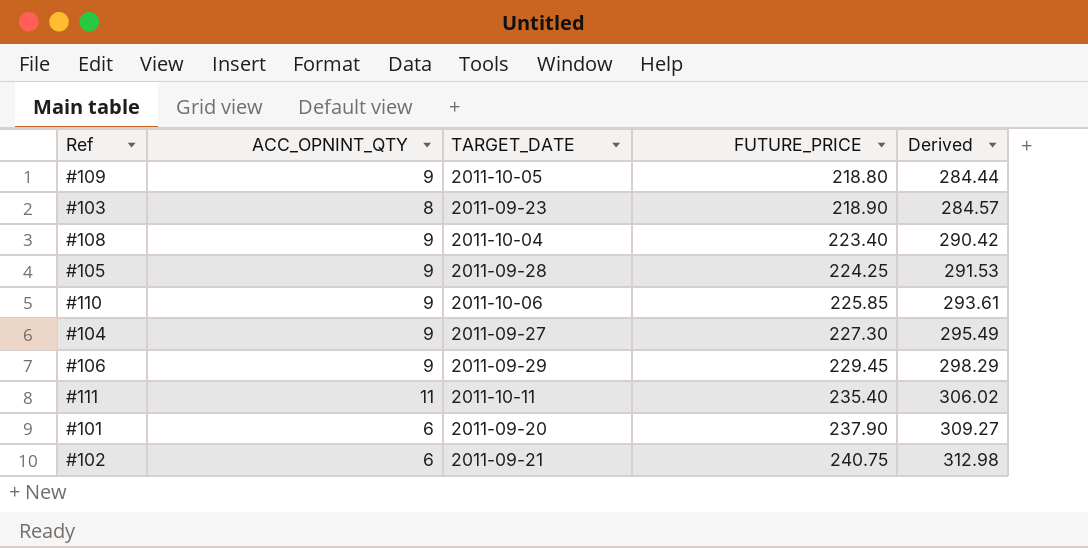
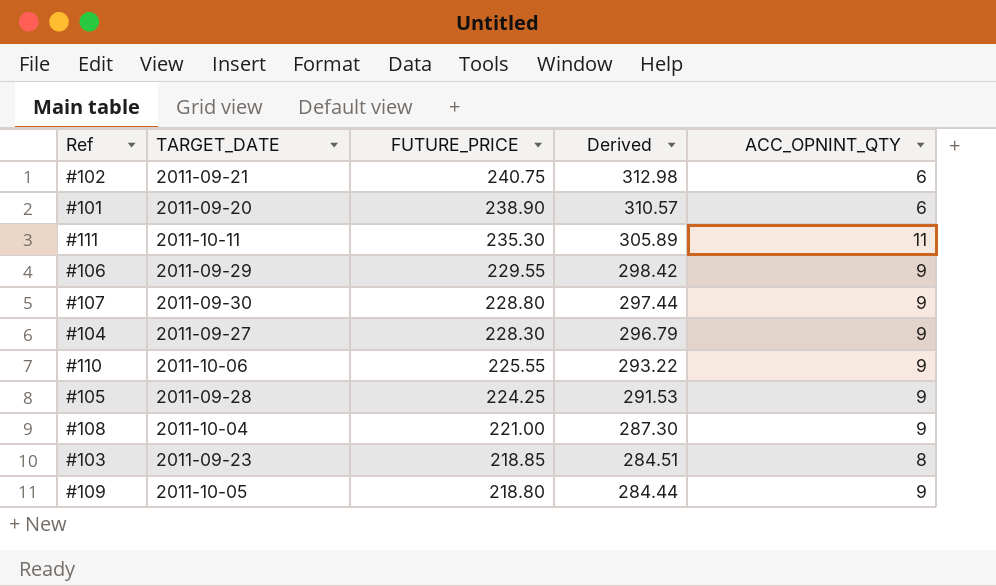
row order: FUTURE_PRICE ascending -> FUTURE_PRICE descending
column ACC_OPNINT_QTY | position: 2 -> 5
#101 | FUTURE_PRICE: 237.90 -> 238.90
#101 | Derived: 309.27 -> 310.57
#111 | FUTURE_PRICE: 235.40 -> 235.30
#111 | Derived: 306.02 -> 305.89
#106 | FUTURE_PRICE: 229.45 -> 229.55
#106 | Derived: 298.29 -> 298.42
row #107: none -> 2011-09-30 | 228.80 | 297.44 | 9
#104 | FUTURE_PRICE: 227.30 -> 228.30
#104 | Derived: 295.49 -> 296.79
#110 | FUTURE_PRICE: 225.85 -> 225.55
#110 | Derived: 293.61 -> 293.22
#108 | FUTURE_PRICE: 223.40 -> 221.00
#108 | Derived: 290.42 -> 287.30
#103 | FUTURE_PRICE: 218.90 -> 218.85
#103 | Derived: 284.57 -> 284.51

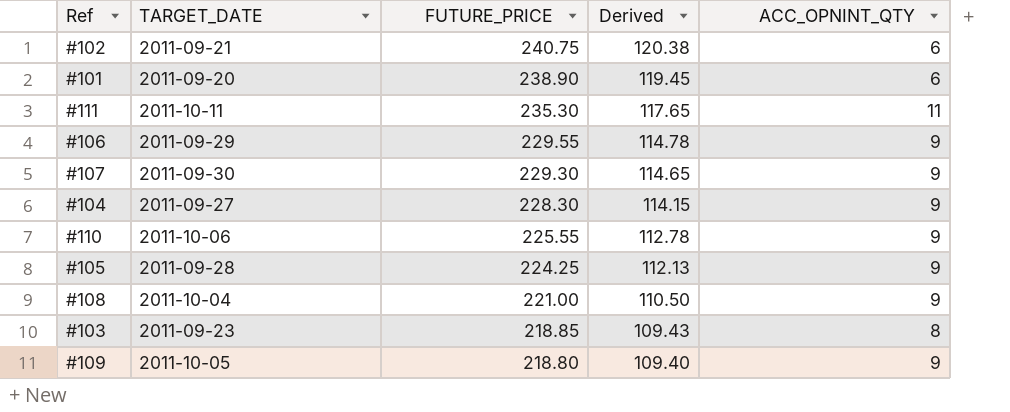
column Derived | formula: [FUTURE_PRICE] * 1.3 -> [FUTURE_PRICE] * 0.5
#107 | FUTURE_PRICE: 228.80 -> 229.30

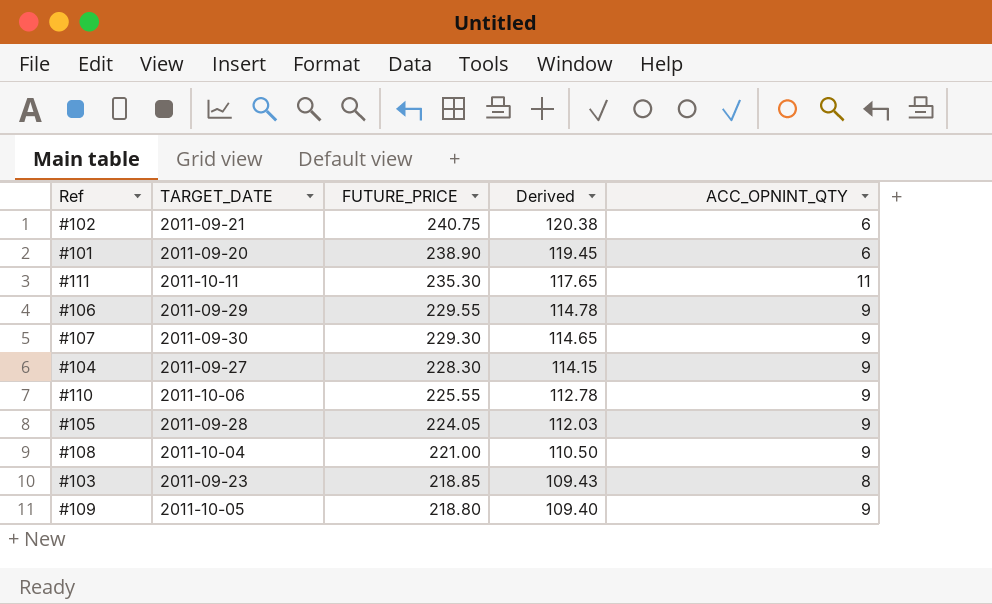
#105 | FUTURE_PRICE: 224.25 -> 224.05
#105 | Derived: 112.13 -> 112.03

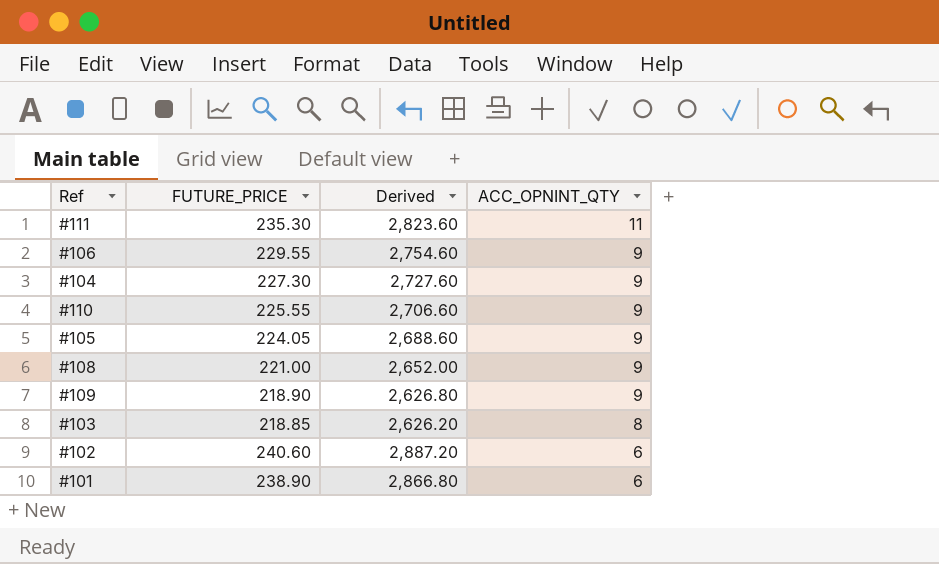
row order: FUTURE_PRICE descending -> ACC_OPNINT_QTY descending
column TARGET_DATE | position: 2 -> none
column Derived | formula: [FUTURE_PRICE] * 0.5 -> [FUTURE_PRICE] * 12
row #107: 2011-09-30 | 229.30 | 114.65 | 9 -> none
#104 | FUTURE_PRICE: 228.30 -> 227.30
#109 | FUTURE_PRICE: 218.80 -> 218.90
#102 | FUTURE_PRICE: 240.75 -> 240.60

